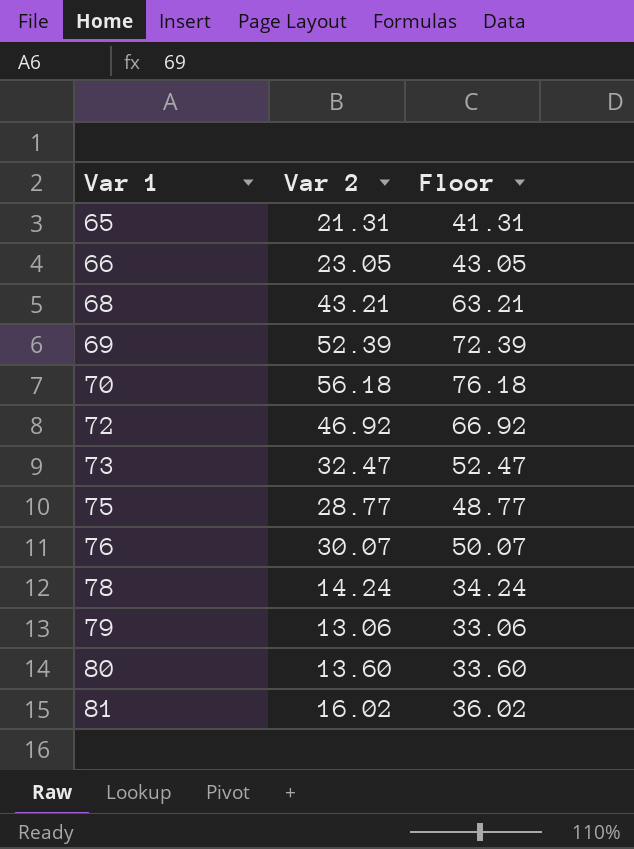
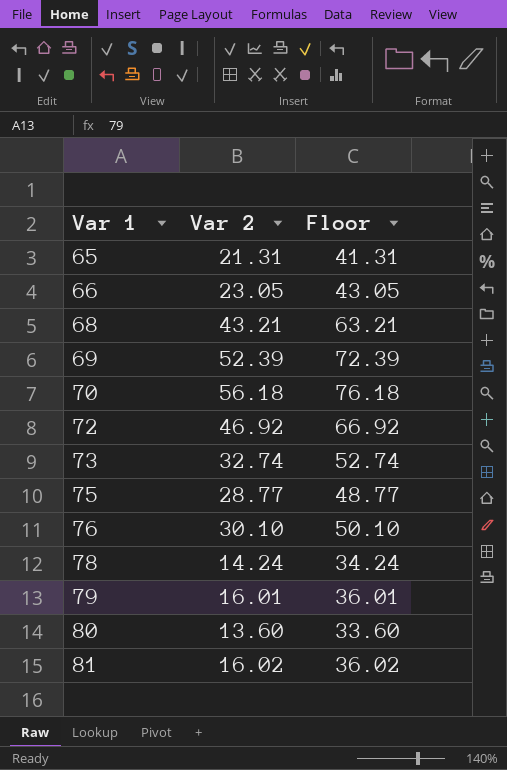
73 | Var 2: 32.47 -> 32.74
73 | Floor: 52.47 -> 52.74
76 | Var 2: 30.07 -> 30.10
76 | Floor: 50.07 -> 50.10
79 | Var 2: 13.06 -> 16.01
79 | Floor: 33.06 -> 36.01

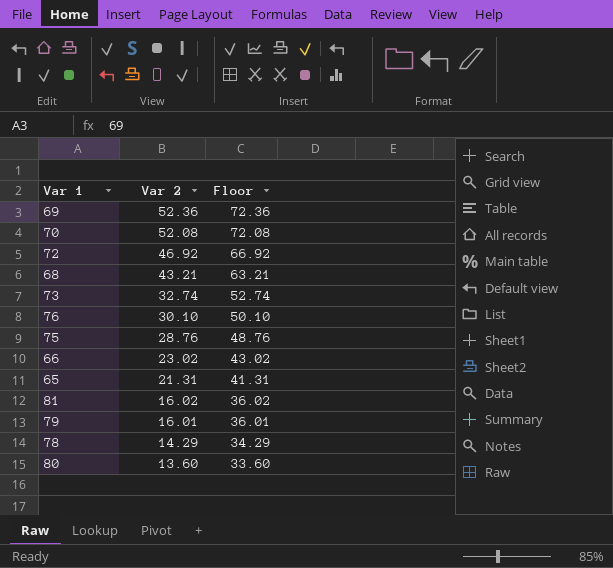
row order: Var 1 ascending -> Var 2 descending
69 | Var 2: 52.39 -> 52.36
69 | Floor: 72.39 -> 72.36
70 | Var 2: 56.18 -> 52.08
70 | Floor: 76.18 -> 72.08
75 | Var 2: 28.77 -> 28.76
75 | Floor: 48.77 -> 48.76
66 | Var 2: 23.05 -> 23.02
66 | Floor: 43.05 -> 43.02
78 | Var 2: 14.24 -> 14.29
78 | Floor: 34.24 -> 34.29

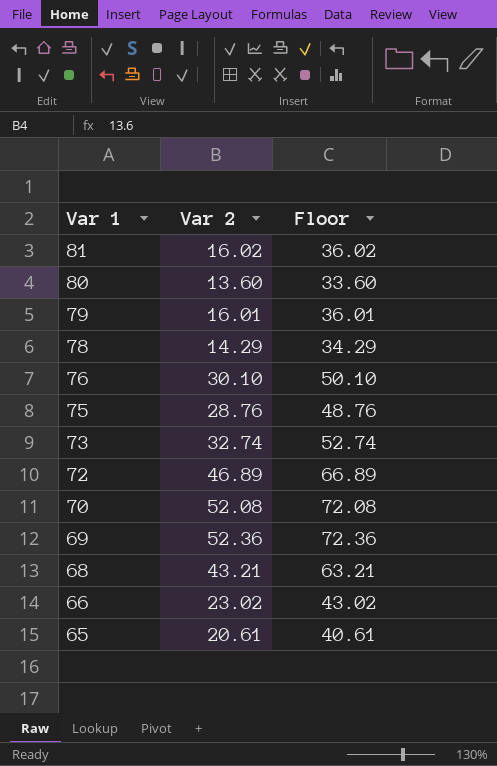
row order: Var 2 descending -> Var 1 descending
72 | Var 2: 46.92 -> 46.89
72 | Floor: 66.92 -> 66.89
65 | Var 2: 21.31 -> 20.61
65 | Floor: 41.31 -> 40.61

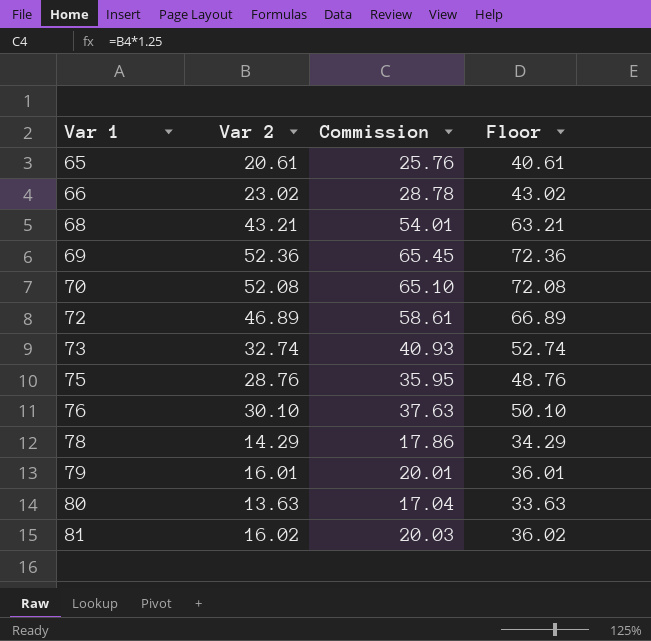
row order: Var 1 descending -> Var 1 ascending
column Commission | formula: none -> [Var 2] * 1.25
80 | Var 2: 13.60 -> 13.63
80 | Floor: 33.60 -> 33.63

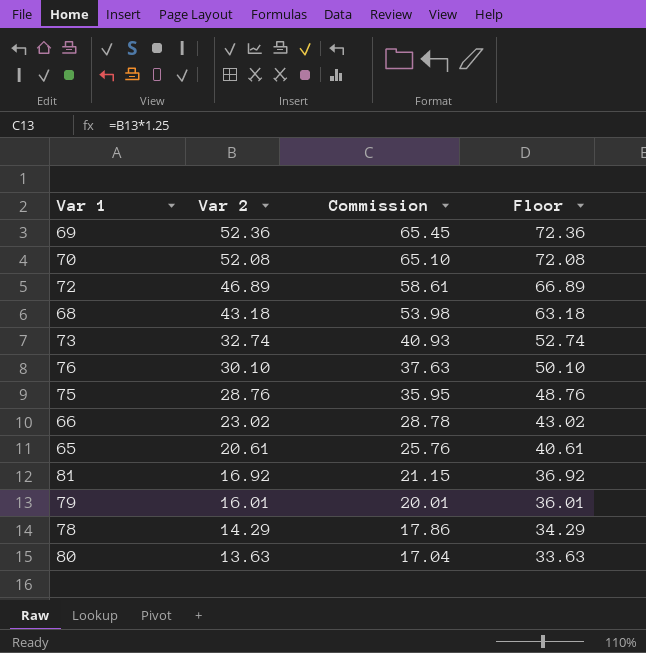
row order: Var 1 ascending -> Var 2 descending
68 | Var 2: 43.21 -> 43.18
68 | Commission: 54.01 -> 53.98
68 | Floor: 63.21 -> 63.18
81 | Var 2: 16.02 -> 16.92
81 | Commission: 20.03 -> 21.15
81 | Floor: 36.02 -> 36.92

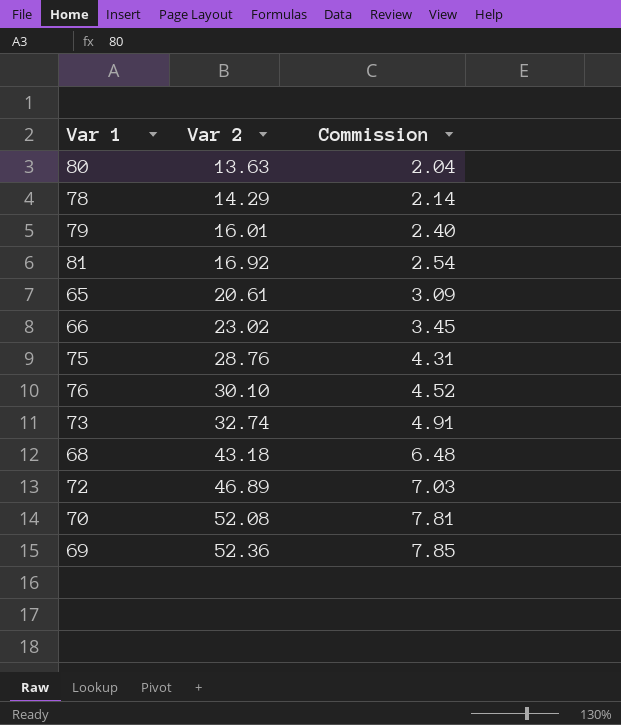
row order: Var 2 descending -> Var 2 ascending
column Floor | formula: [Var 2] + 20 -> none
column Commission | formula: [Var 2] * 1.25 -> [Var 2] * 0.15

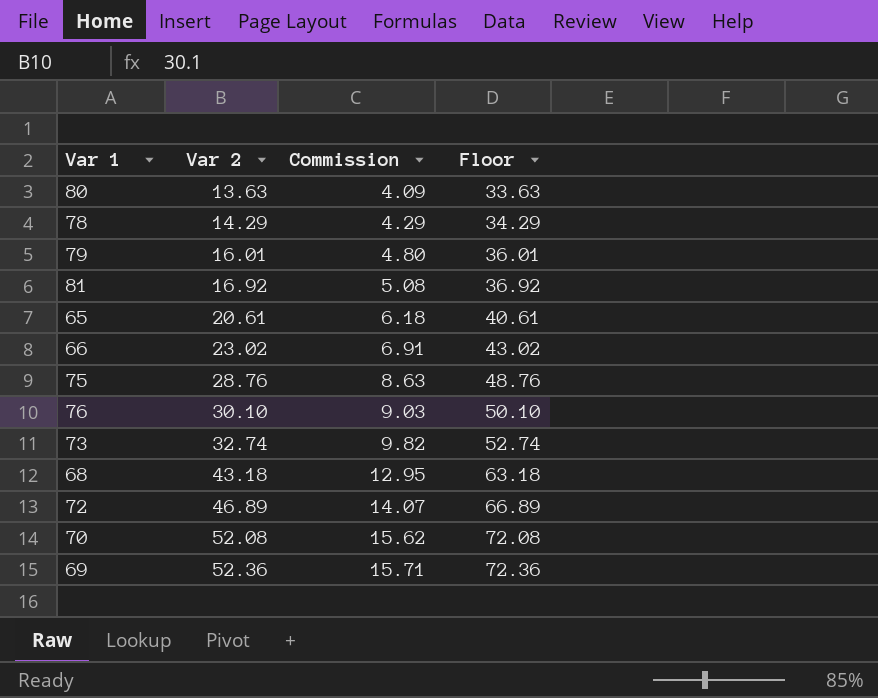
column Commission | formula: [Var 2] * 0.15 -> [Var 2] * 0.3
column Floor | formula: none -> [Var 2] + 20

